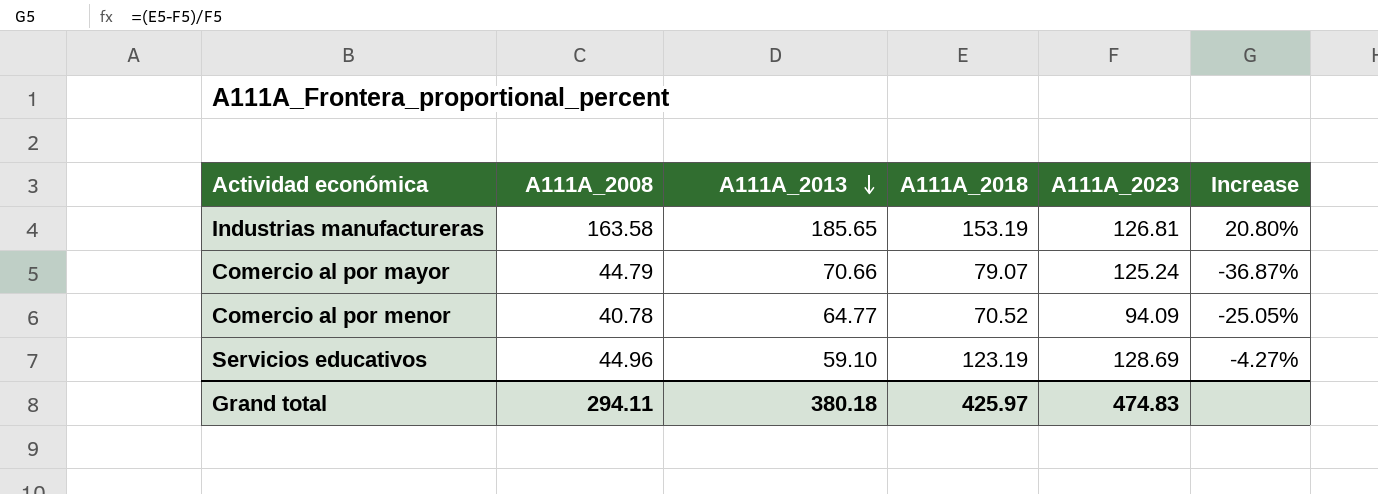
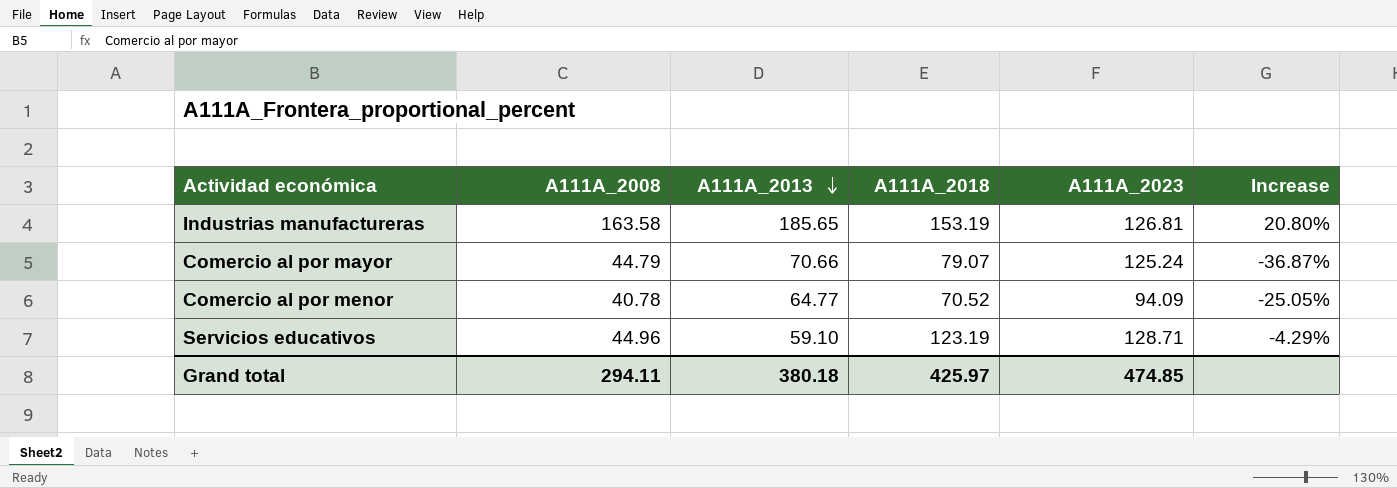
Servicios educativos | A111A_2023: 128.69 -> 128.71
Servicios educativos | Increase: -4.27% -> -4.29%
Grand total | A111A_2023: 474.83 -> 474.85

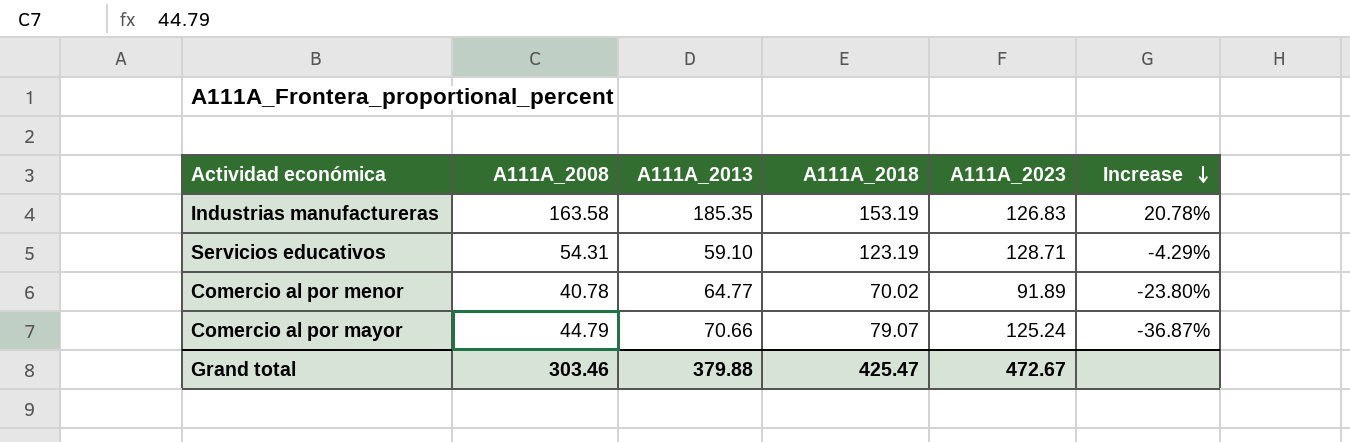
row order: A111A_2013 descending -> Increase descending
Industrias manufactureras | A111A_2013: 185.65 -> 185.35
Industrias manufactureras | A111A_2023: 126.81 -> 126.83
Industrias manufactureras | Increase: 20.80% -> 20.78%
Servicios educativos | A111A_2008: 44.96 -> 54.31
Comercio al por menor | A111A_2018: 70.52 -> 70.02
Comercio al por menor | A111A_2023: 94.09 -> 91.89
Comercio al por menor | Increase: -25.05% -> -23.80%
Grand total | A111A_2008: 294.11 -> 303.46
Grand total | A111A_2013: 380.18 -> 379.88
Grand total | A111A_2018: 425.97 -> 425.47
Grand total | A111A_2023: 474.85 -> 472.67

